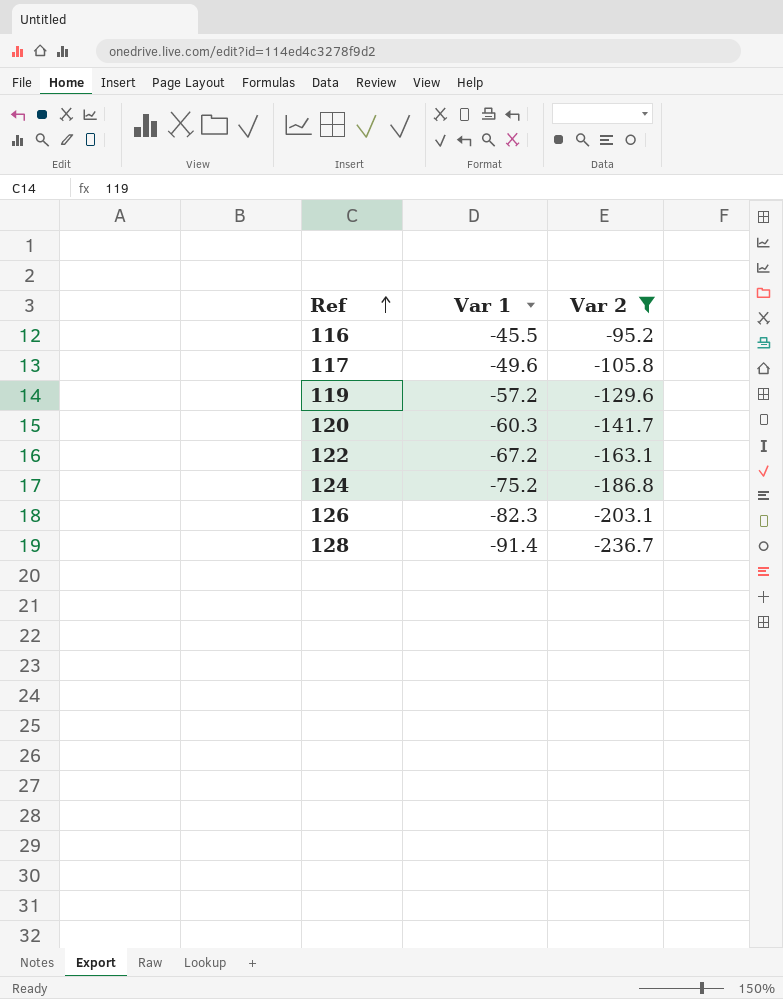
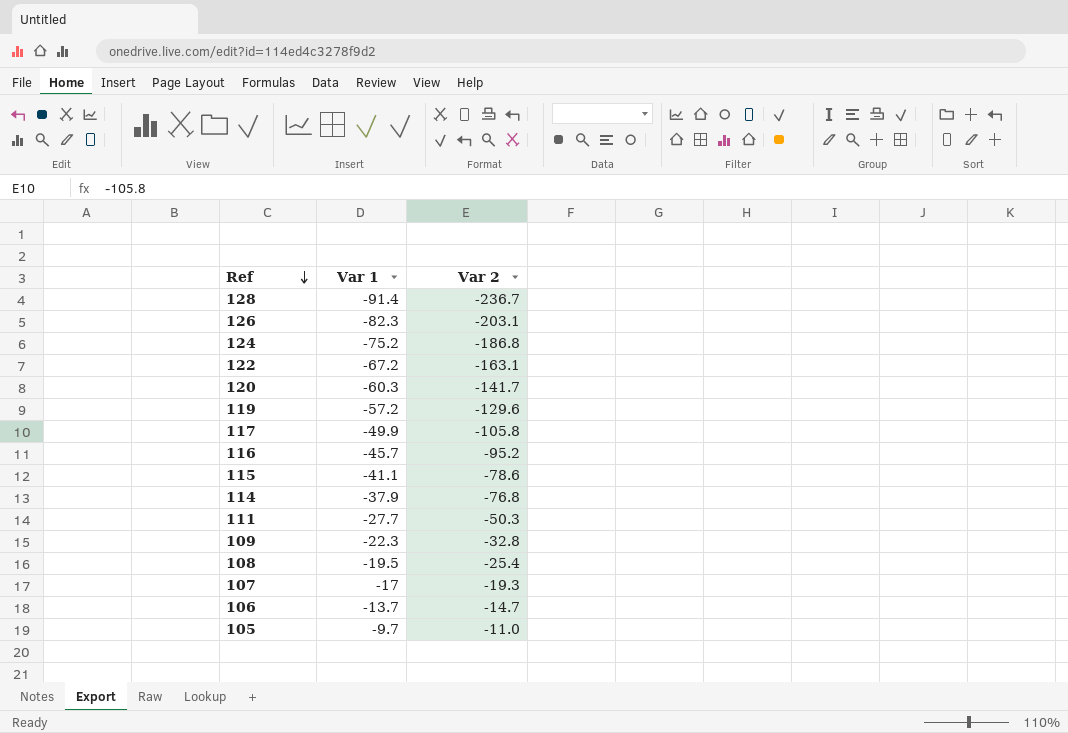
filter: Var 2 <= -95.2 -> none
row order: Ref ascending -> Ref descending
117 | Var 1: -49.6 -> -49.9
116 | Var 1: -45.5 -> -45.7

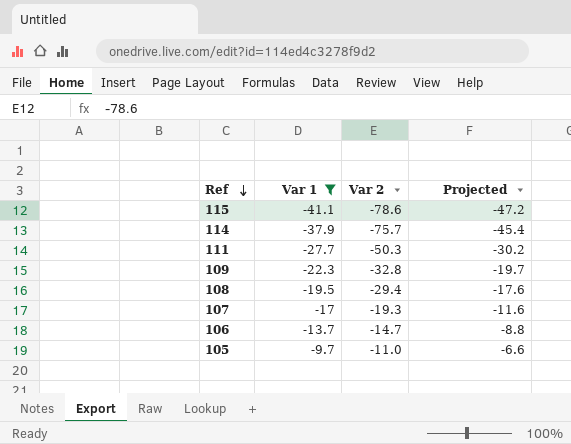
filter: none -> Var 1 >= -41.1
column Projected | formula: none -> [Var 2] * 0.6
114 | Var 2: -76.8 -> -75.7
108 | Var 2: -25.4 -> -29.4

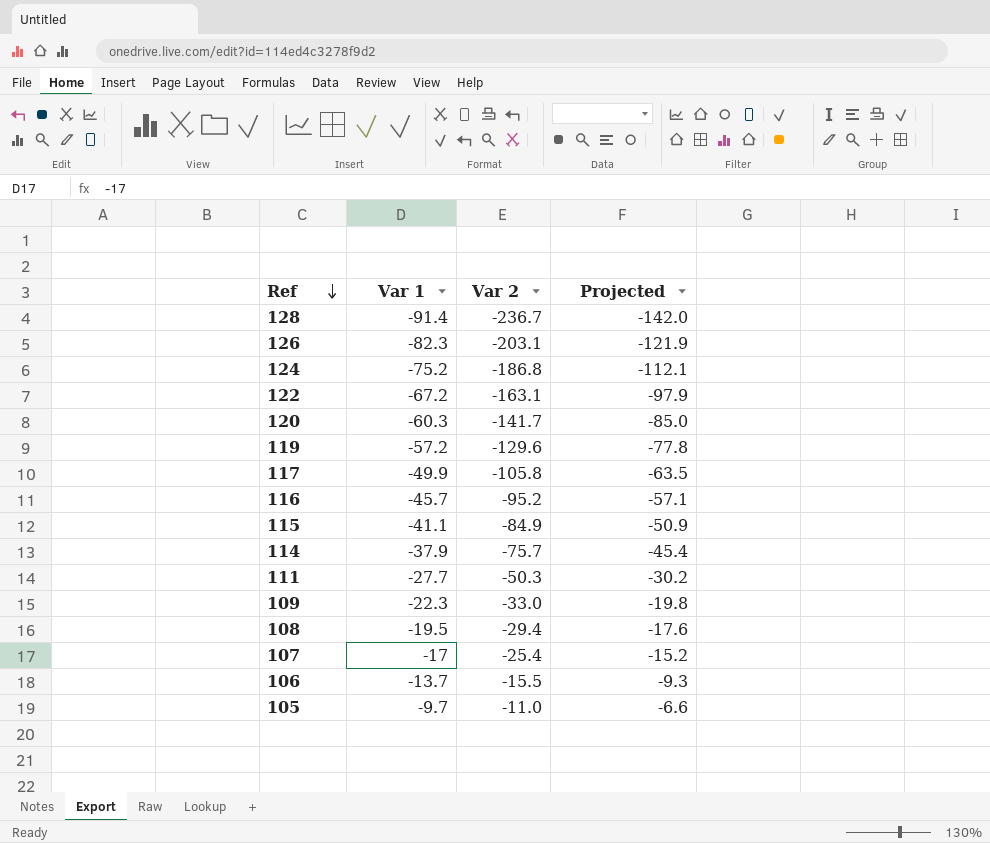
filter: Var 1 >= -41.1 -> none
115 | Var 2: -78.6 -> -84.9
115 | Projected: -47.2 -> -50.9
109 | Var 2: -32.8 -> -33.0
109 | Projected: -19.7 -> -19.8
107 | Var 2: -19.3 -> -25.4
107 | Projected: -11.6 -> -15.2
106 | Var 2: -14.7 -> -15.5
106 | Projected: -8.8 -> -9.3

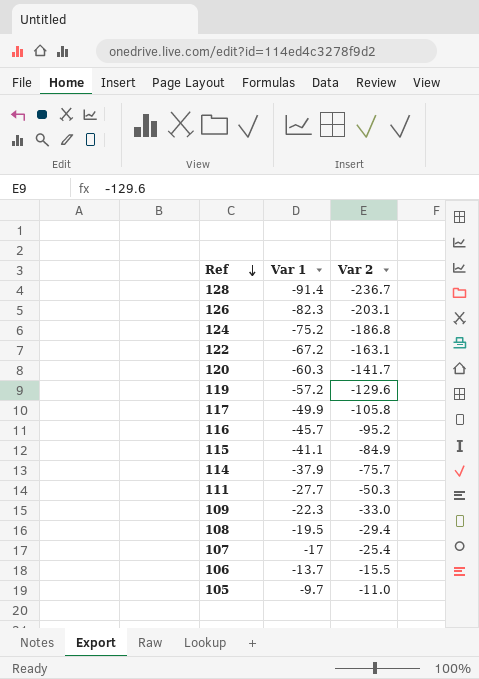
column Projected | formula: [Var 2] * 0.6 -> none

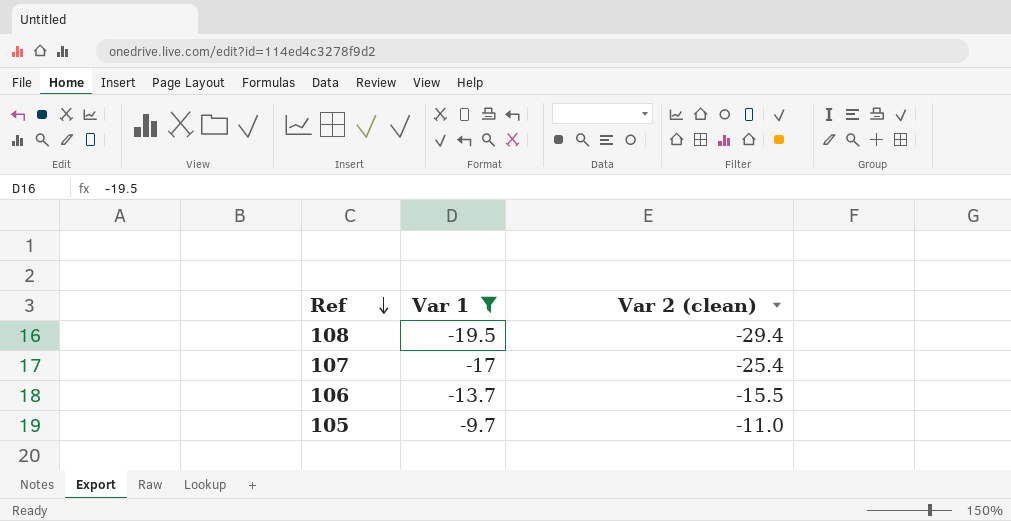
filter: none -> Var 1 >= -19.5
column name: Var 2 -> Var 2 (clean)

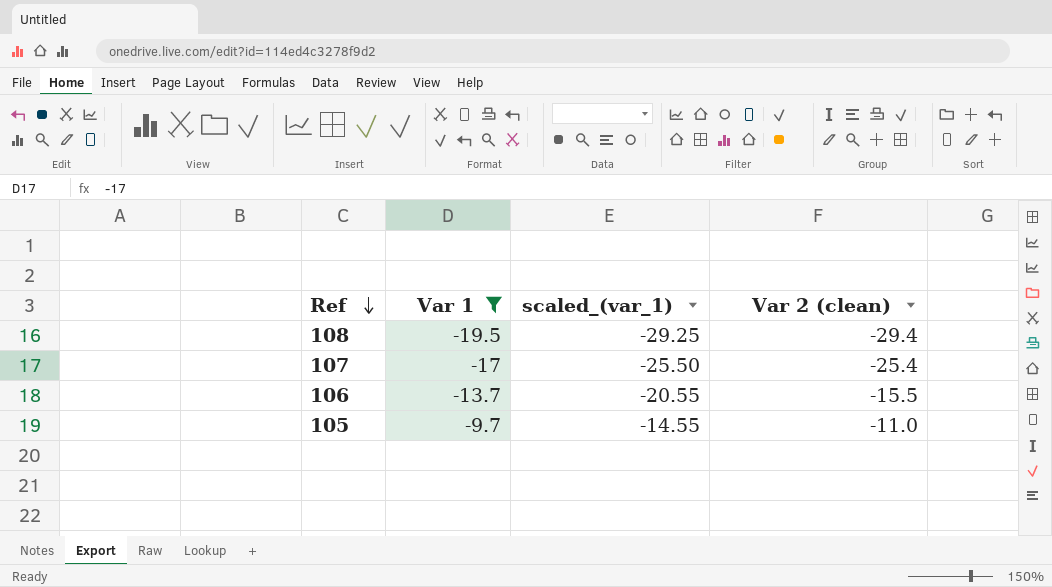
column scaled_(var_1) | formula: none -> [Var 1] * 1.5

